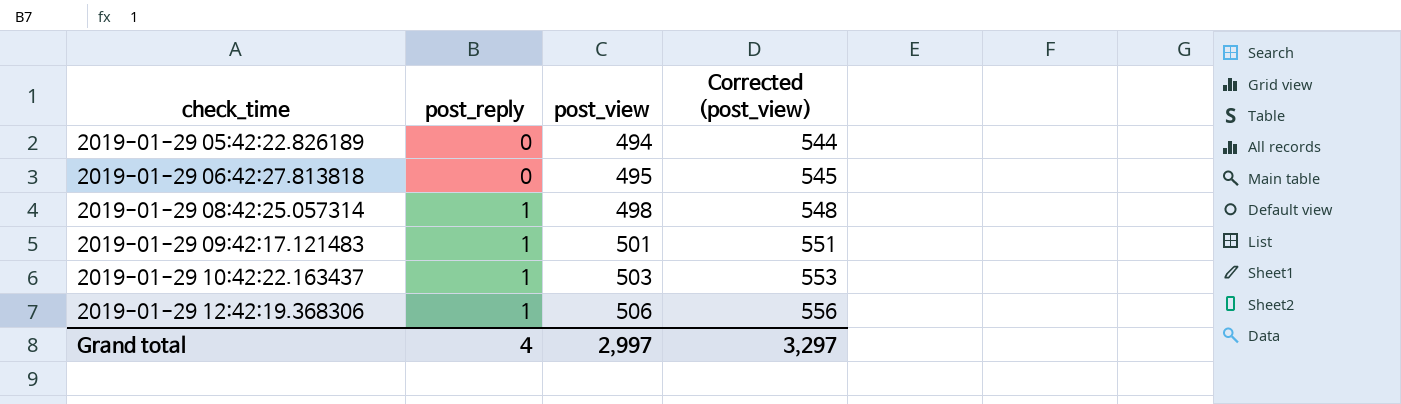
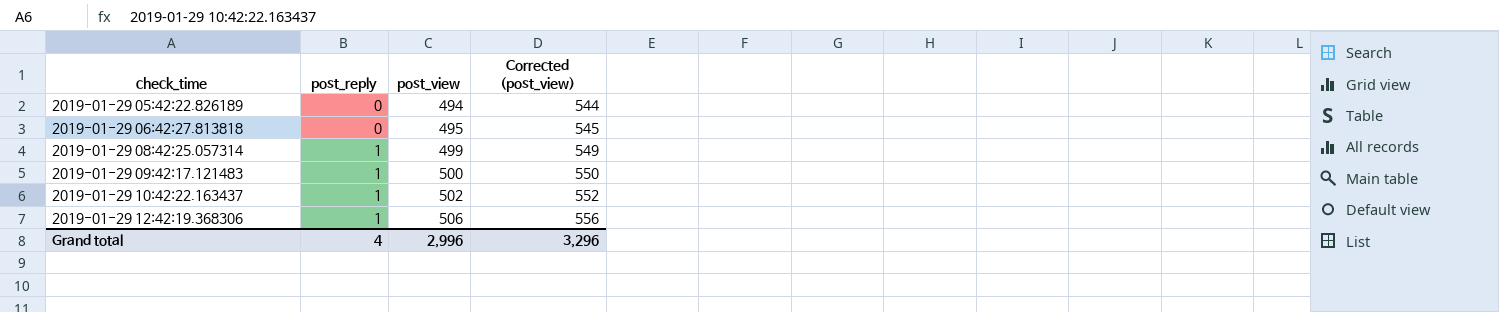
2019-01-29 08:42:25.057314 | post_view: 498 -> 499
2019-01-29 08:42:25.057314 | Corrected (post_view): 548 -> 549
2019-01-29 09:42:17.121483 | post_view: 501 -> 500
2019-01-29 09:42:17.121483 | Corrected (post_view): 551 -> 550
2019-01-29 10:42:22.163437 | post_view: 503 -> 502
2019-01-29 10:42:22.163437 | Corrected (post_view): 553 -> 552
Grand total | post_view: 2,997 -> 2,996
Grand total | Corrected (post_view): 3,297 -> 3,296

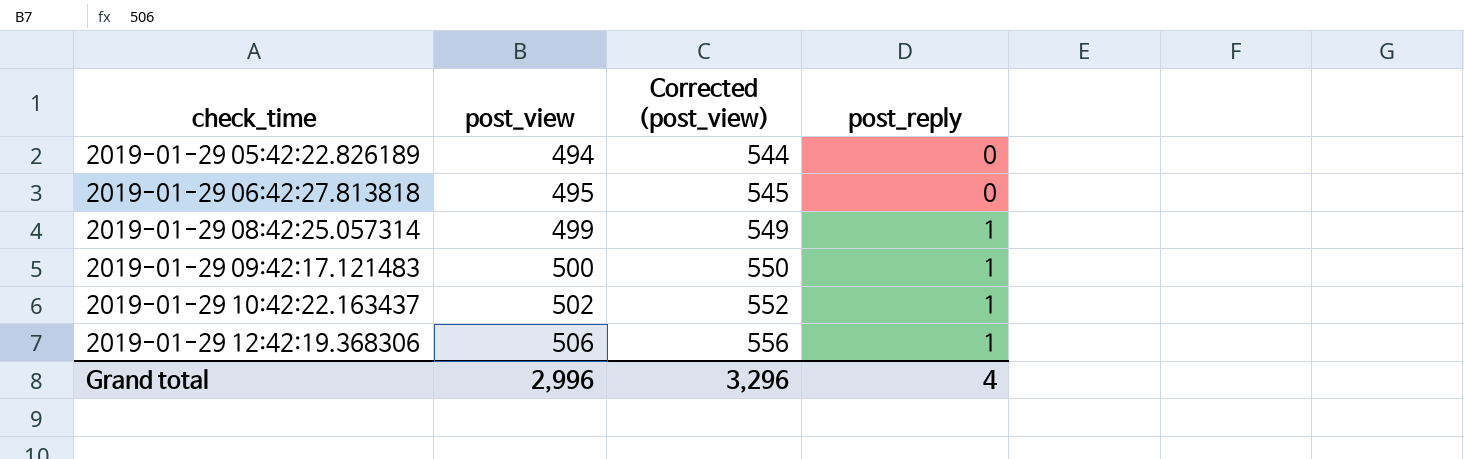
column post_reply | position: 2 -> 4

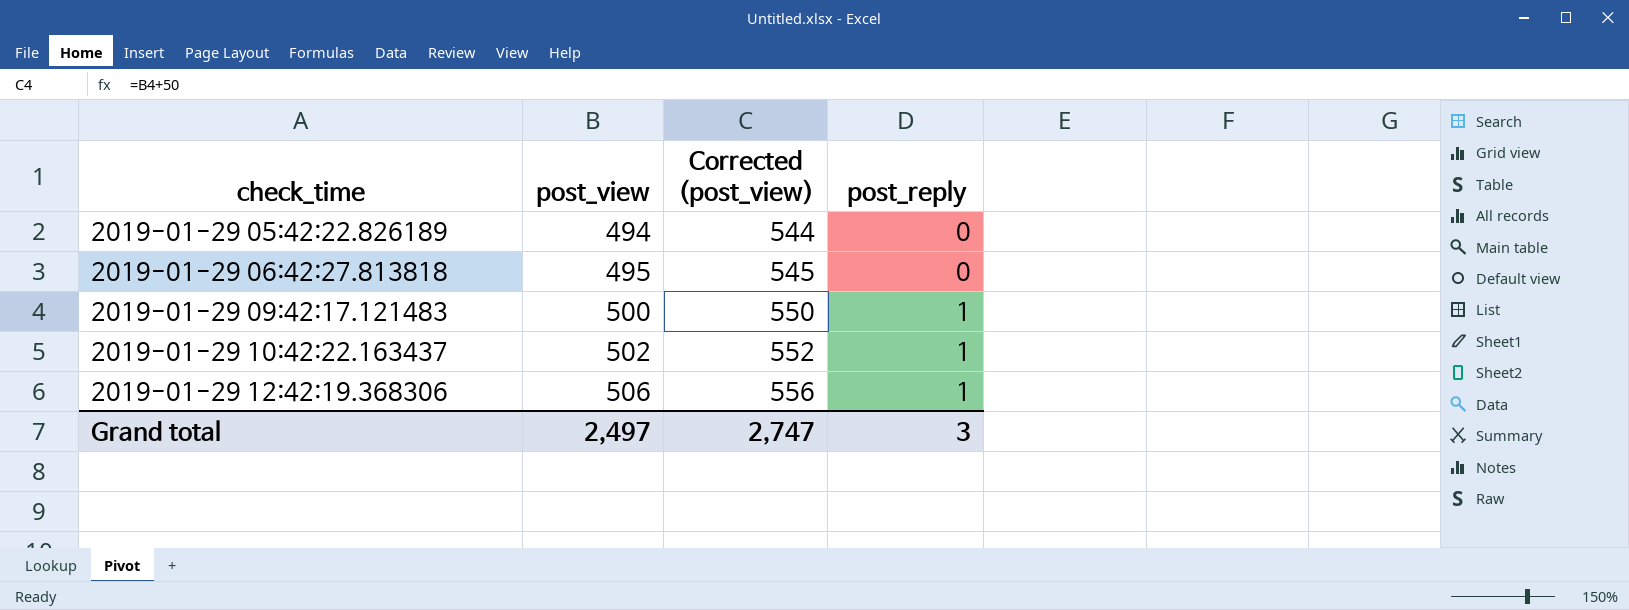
row 2019-01-29 08:42:25.057314: 499 | 549 | 1 -> none
Grand total | post_view: 2,996 -> 2,497
Grand total | Corrected (post_view): 3,296 -> 2,747
Grand total | post_reply: 4 -> 3

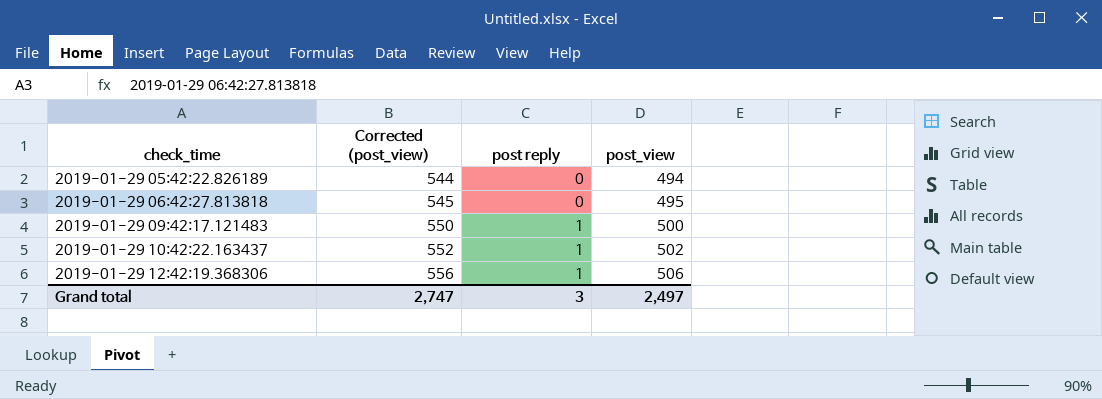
column name: post_reply -> post reply
column post_view | position: 2 -> 4

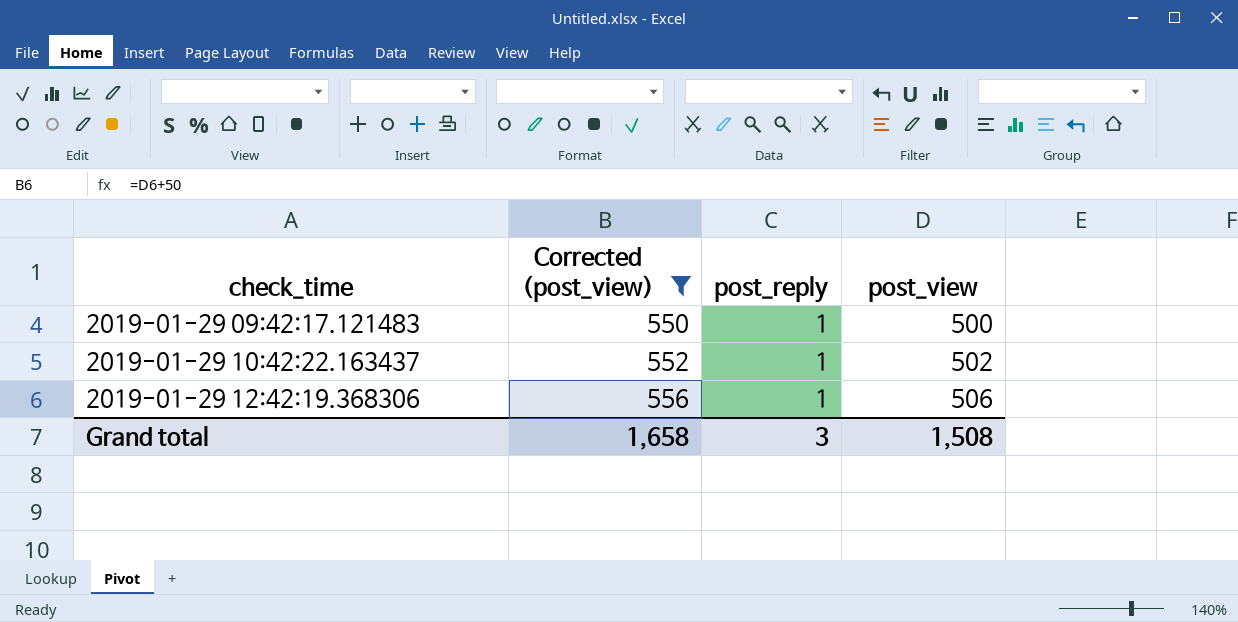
filter: none -> Corrected (post_view) >= 550
column name: post reply -> post_reply
Grand total | Corrected (post_view): 2,747 -> 1,658
Grand total | post_view: 2,497 -> 1,508

